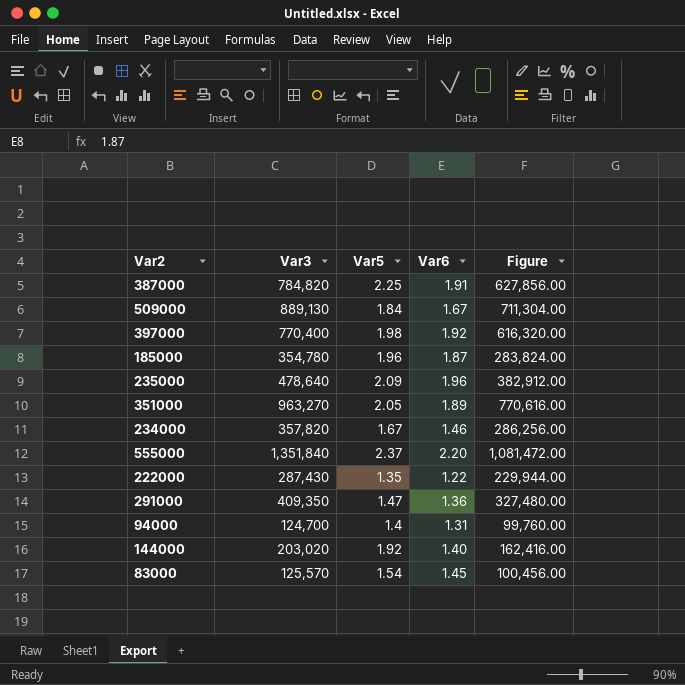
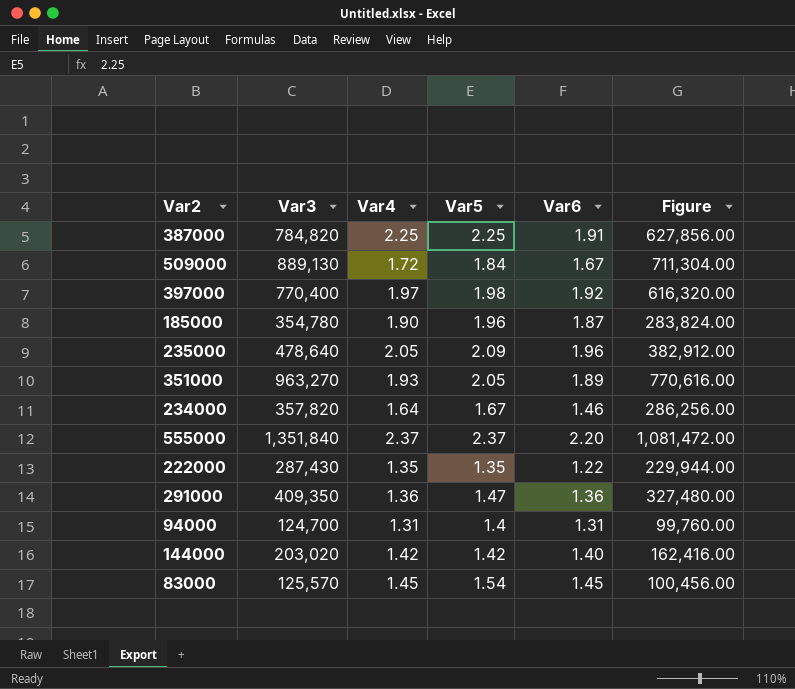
column Var4 | position: none -> 3
144000 | Var5: 1.92 -> 1.42

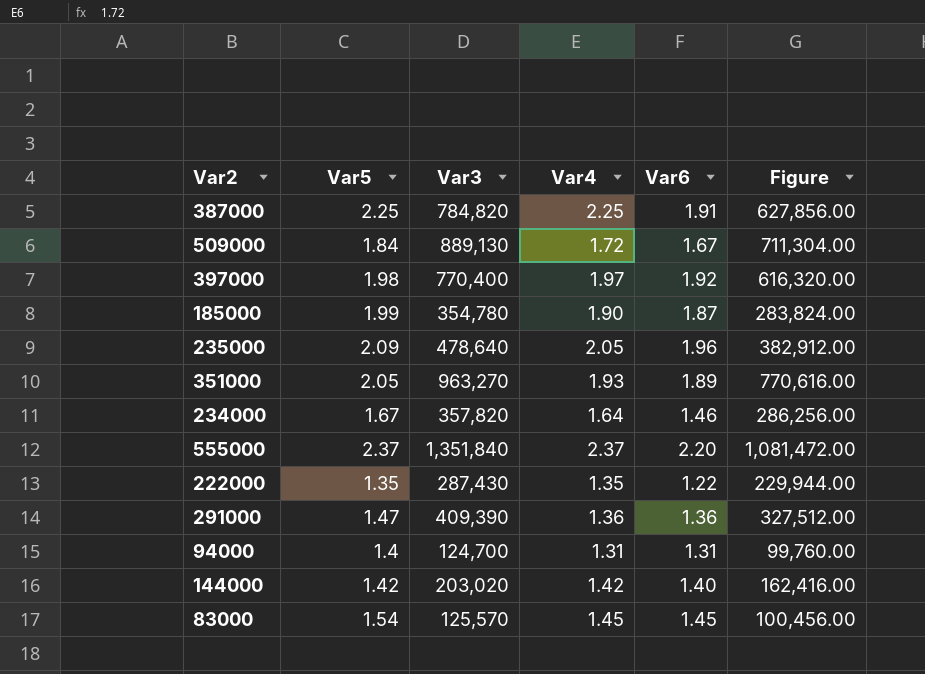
column Var5 | position: 4 -> 2
185000 | Var5: 1.96 -> 1.99
291000 | Var3: 409,350 -> 409,390
291000 | Figure: 327,480.00 -> 327,512.00

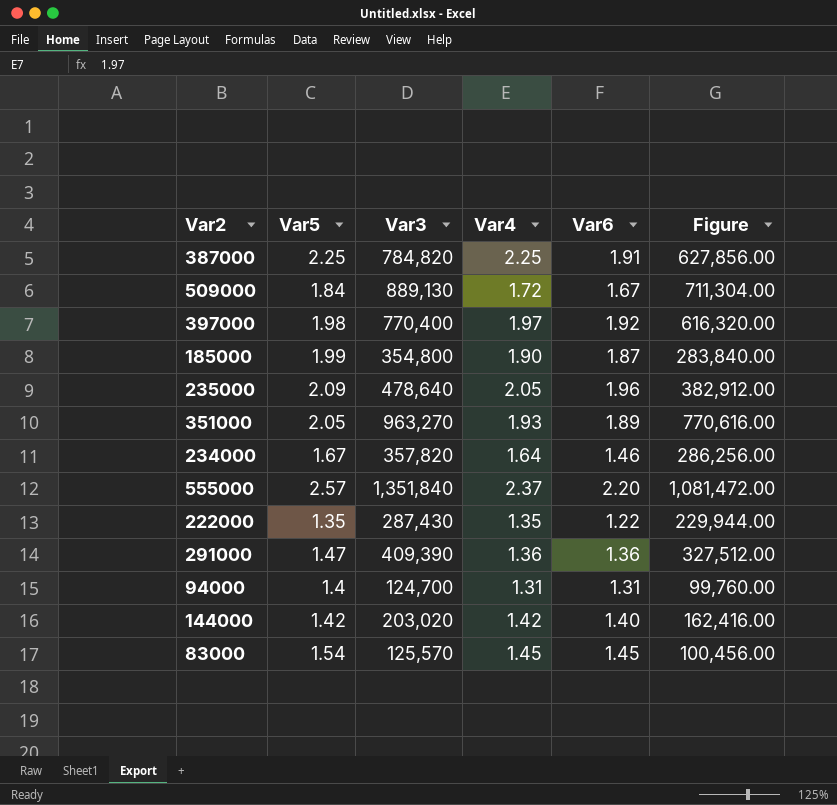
185000 | Var3: 354,780 -> 354,800
185000 | Figure: 283,824.00 -> 283,840.00
555000 | Var5: 2.37 -> 2.57

